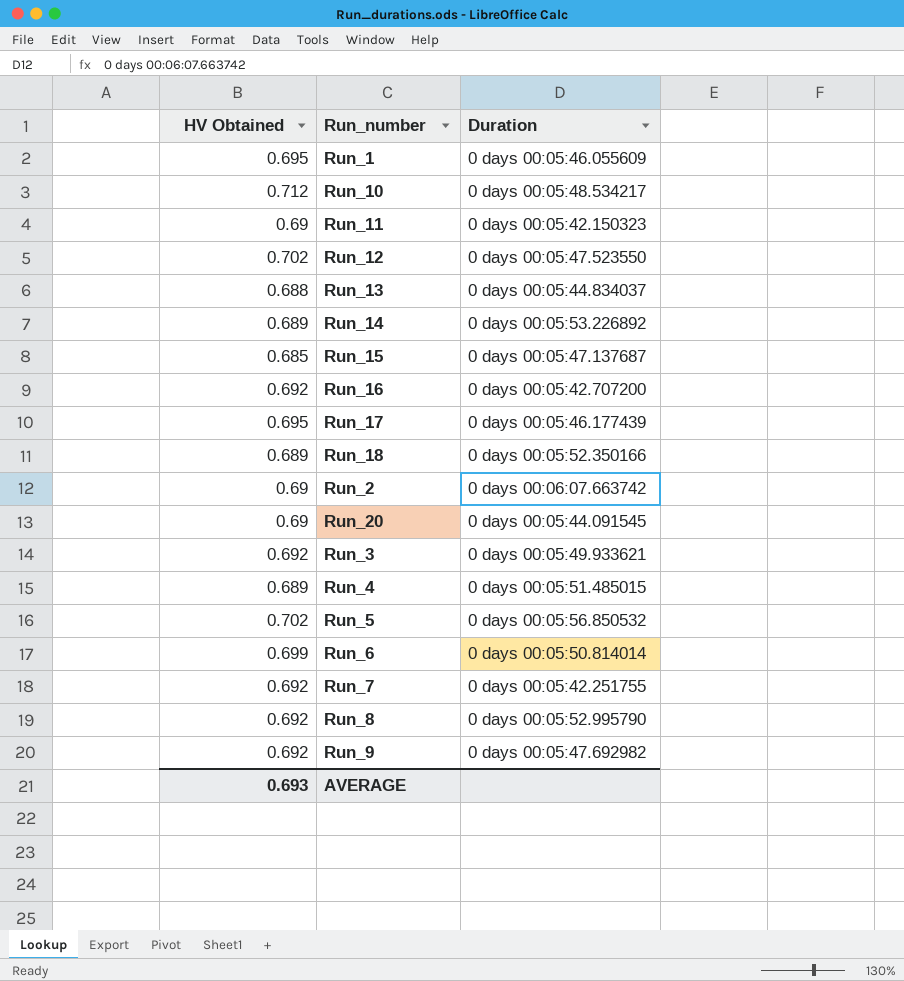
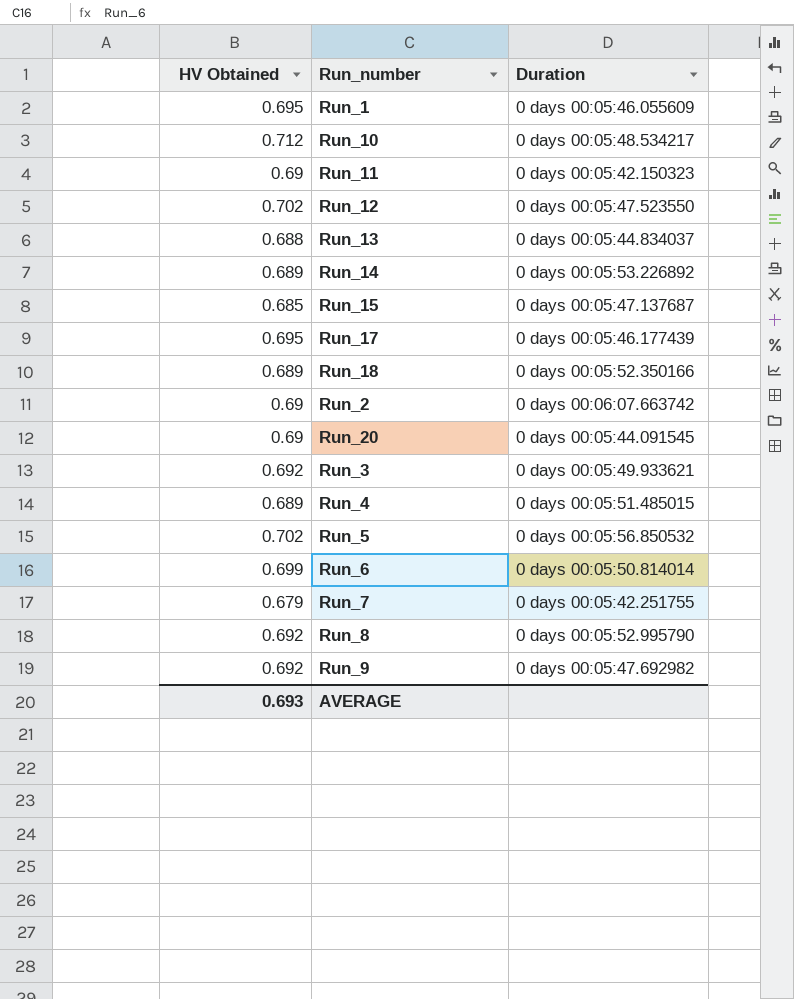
row Run_16: 0.692 | 0 days 00:05:42.707200 -> none
Run_7 | HV Obtained: 0.692 -> 0.679

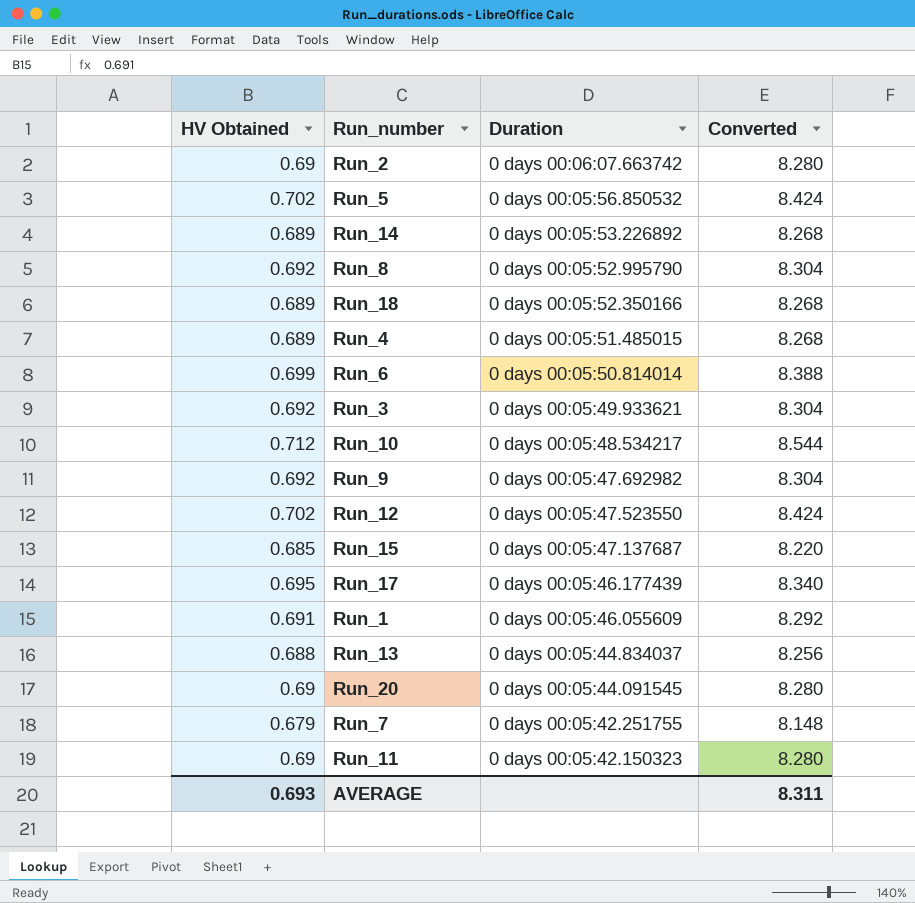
row order: none -> Duration descending
column Converted | formula: none -> [HV Obtained] * 12
Run_1 | HV Obtained: 0.695 -> 0.691

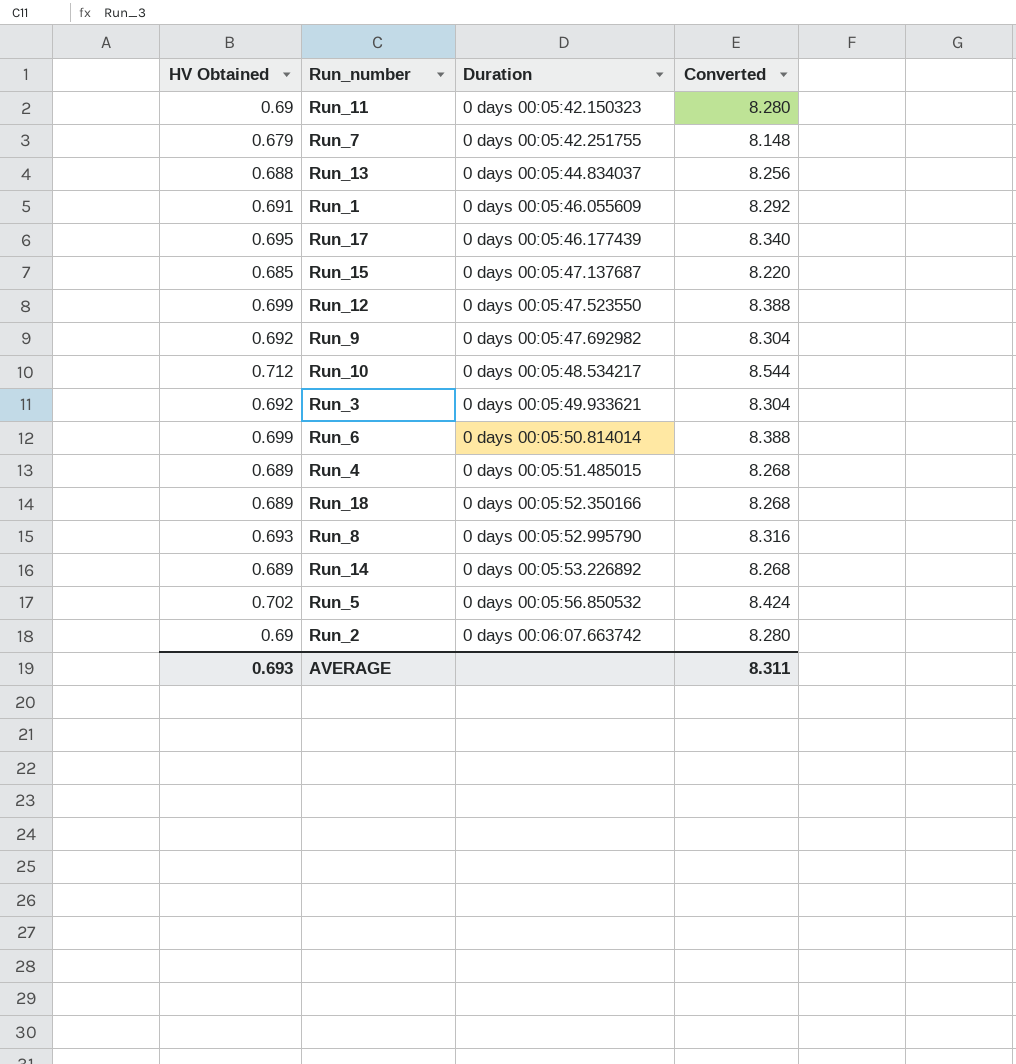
row order: Duration descending -> Duration ascending
row Run_20: 0.69 | 0 days 00:05:44.091545 | 8.280 -> none
Run_12 | HV Obtained: 0.702 -> 0.699
Run_12 | Converted: 8.424 -> 8.388
Run_8 | HV Obtained: 0.692 -> 0.693
Run_8 | Converted: 8.304 -> 8.316

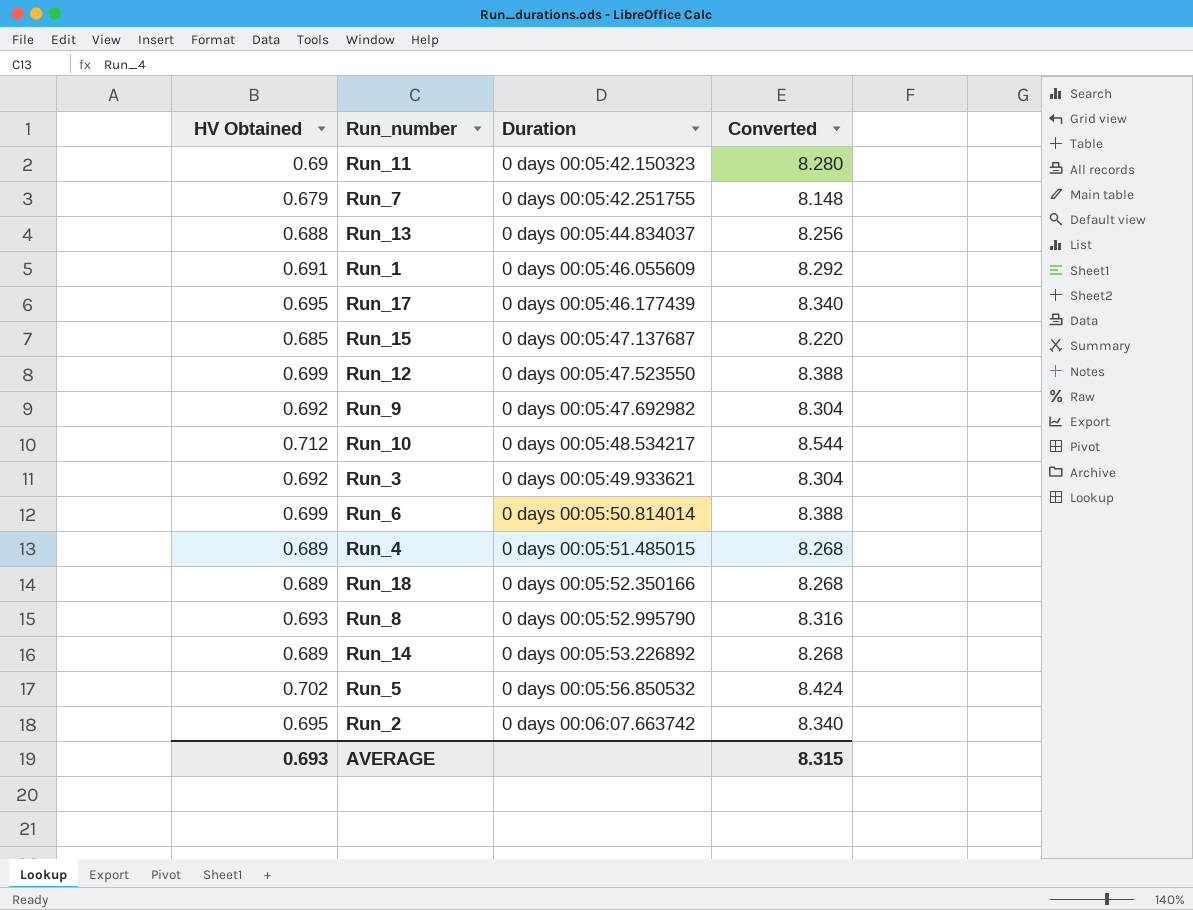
Run_2 | HV Obtained: 0.69 -> 0.695
Run_2 | Converted: 8.280 -> 8.340
AVERAGE | Converted: 8.311 -> 8.315

